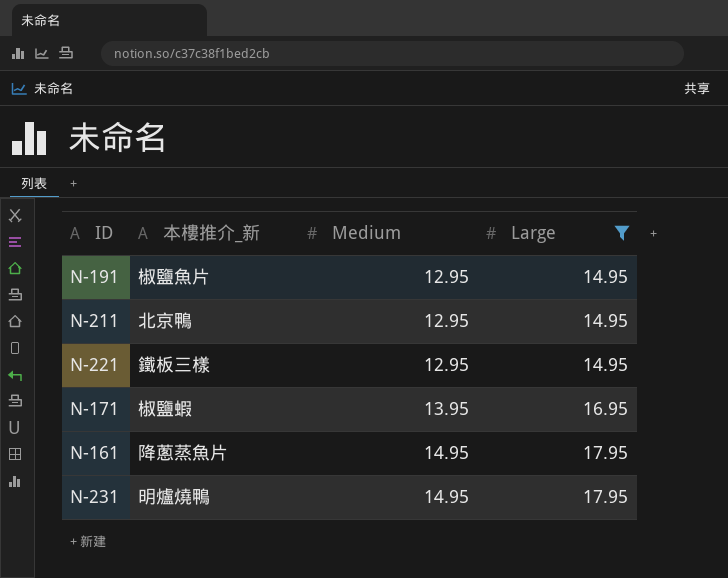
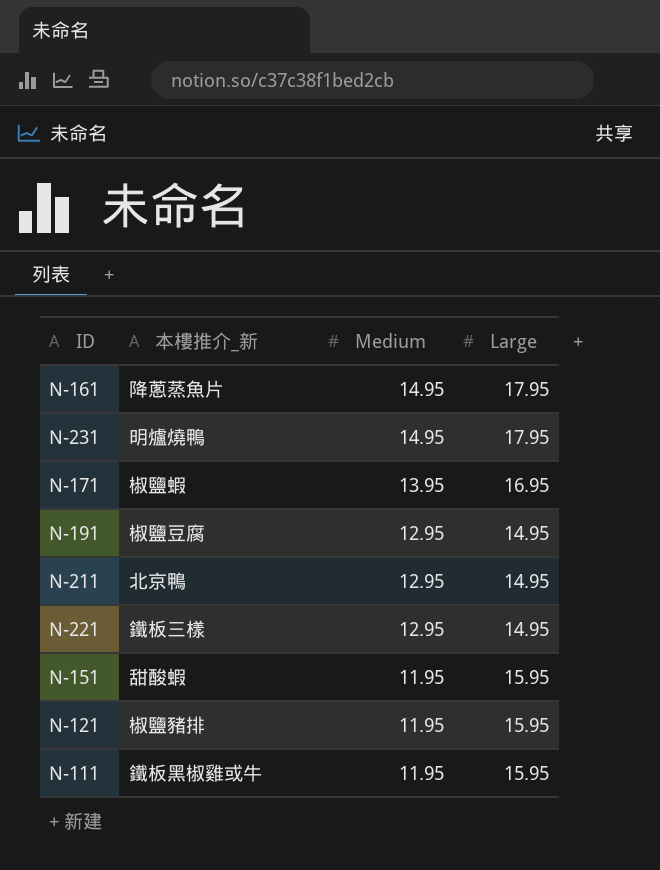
filter: Large != 15.95 -> none
row order: Medium ascending -> Medium descending
N-191 | 本樓推介_新: 椒鹽魚片 -> 椒鹽豆腐

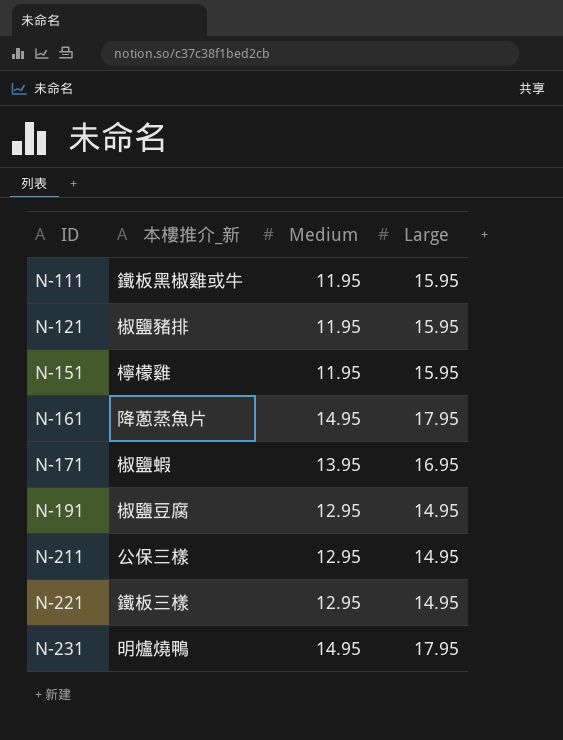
row order: Medium descending -> ID ascending
N-151 | 本樓推介_新: 甜酸蝦 -> 檸檬雞
N-211 | 本樓推介_新: 北京鴨 -> 公保三樣

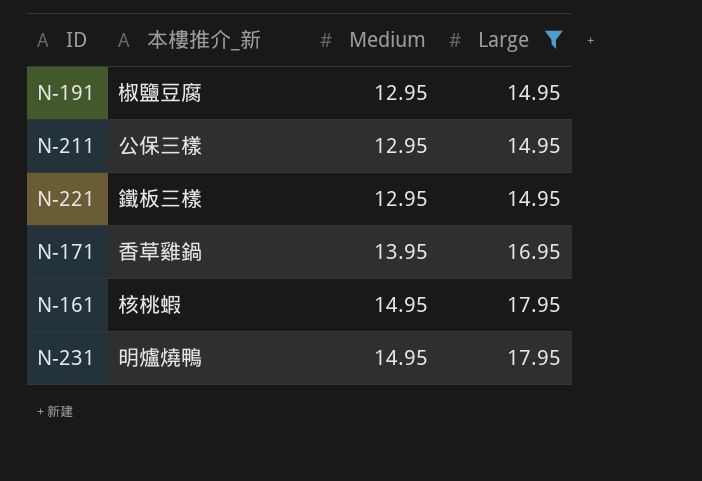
filter: none -> Large != 15.95
row order: ID ascending -> Medium ascending
N-171 | 本樓推介_新: 椒鹽蝦 -> 香草雞鍋
N-161 | 本樓推介_新: 降蔥蒸魚片 -> 核桃蝦

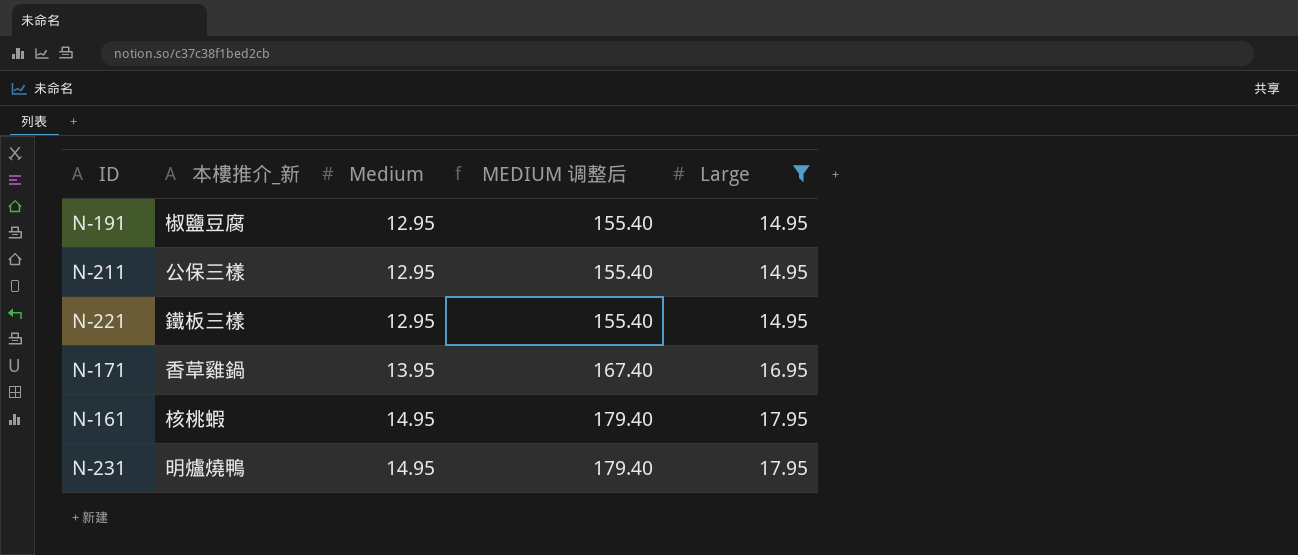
column MEDIUM 调整后 | formula: none -> [Medium] * 12

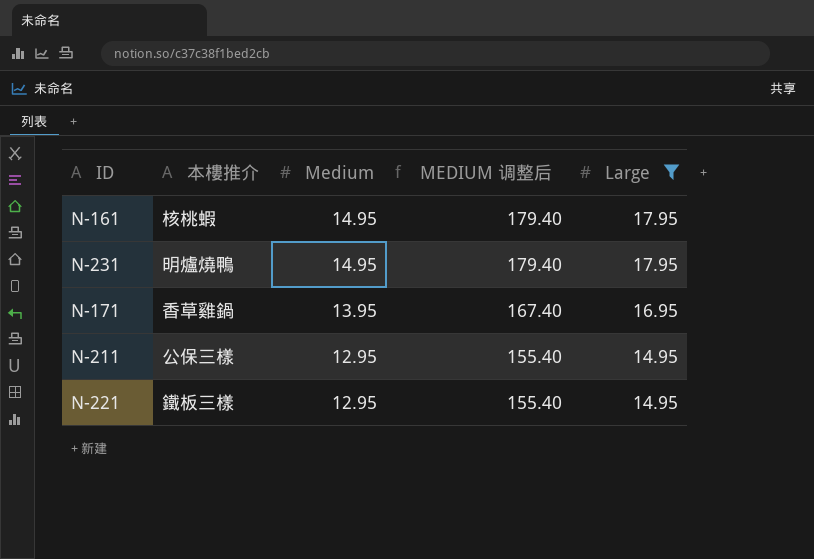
row order: Medium ascending -> Medium descending
column name: 本樓推介_新 -> 本樓推介
row N-191: 椒鹽豆腐 | 12.95 | 155.40 | 14.95 -> none

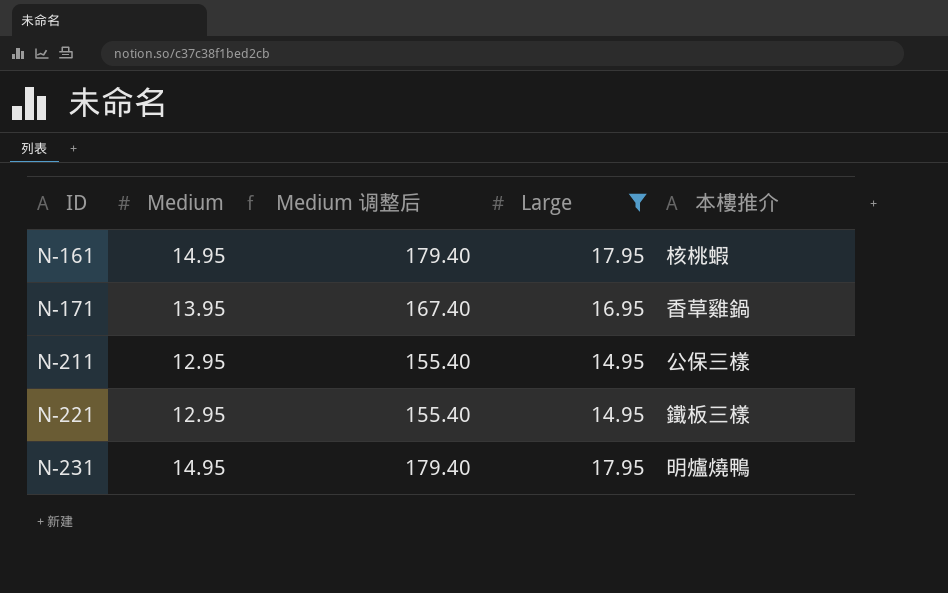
row order: Medium descending -> ID ascending
column name: MEDIUM 调整后 -> Medium 调整后
column 本樓推介 | position: 2 -> 5

